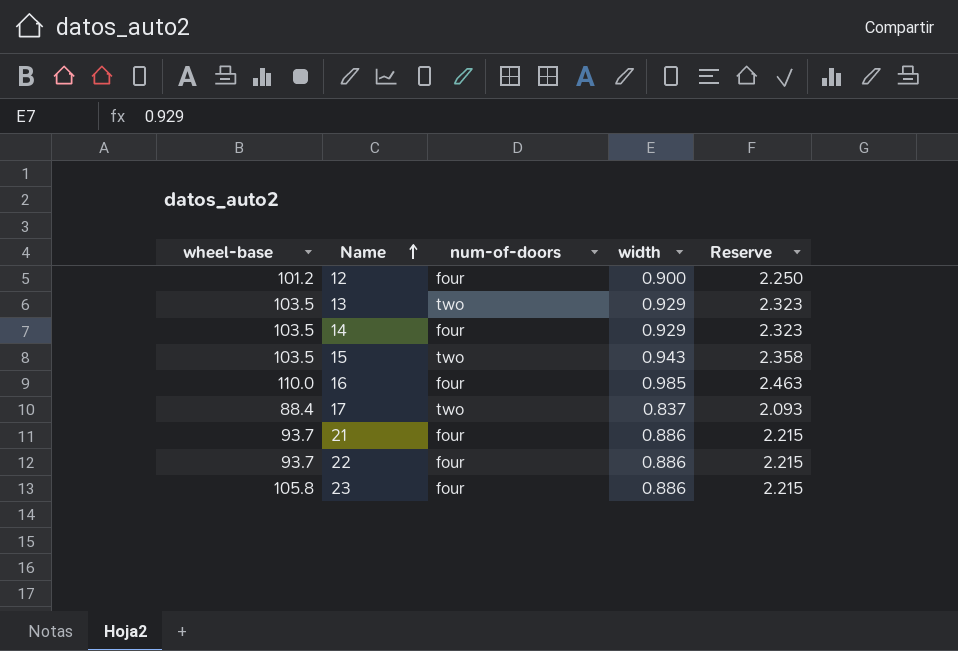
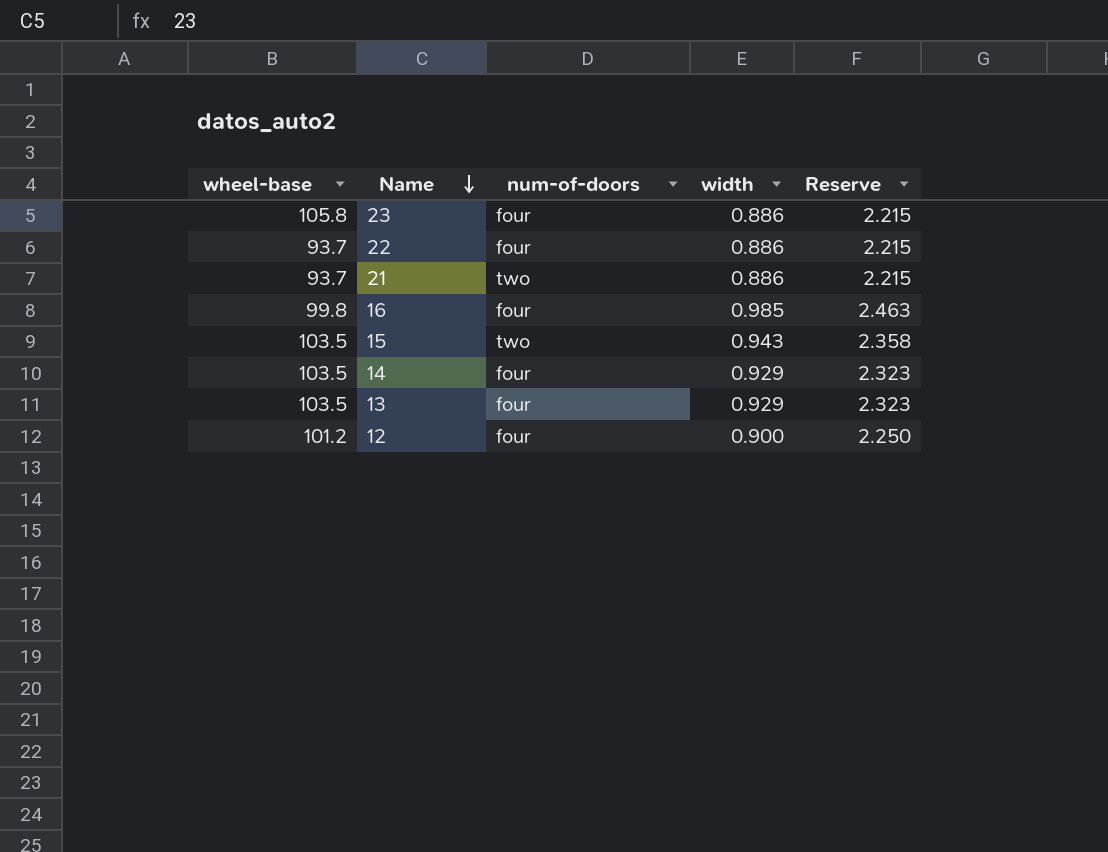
row order: Name ascending -> Name descending
row 17: 88.4 | two | 0.837 | 2.093 -> none
21 | num-of-doors: four -> two
16 | wheel-base: 110.0 -> 99.8
13 | num-of-doors: two -> four

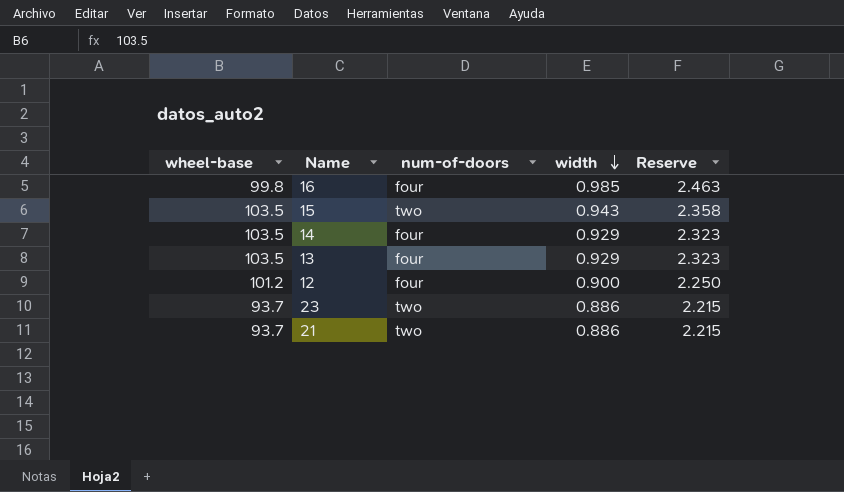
row order: Name descending -> width descending
row 22: 93.7 | four | 0.886 | 2.215 -> none
23 | wheel-base: 105.8 -> 93.7
23 | num-of-doors: four -> two

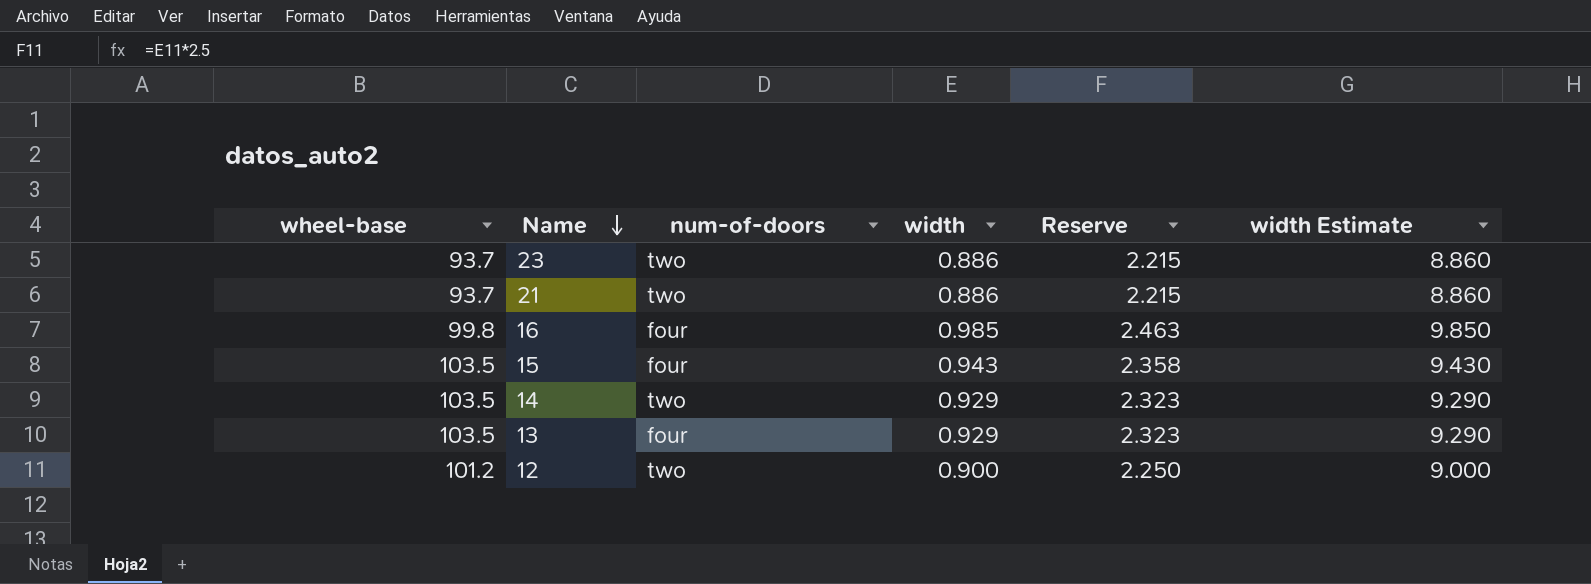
row order: width descending -> Name descending
column width Estimate | formula: none -> [width] * 10
15 | num-of-doors: two -> four
14 | num-of-doors: four -> two
12 | num-of-doors: four -> two

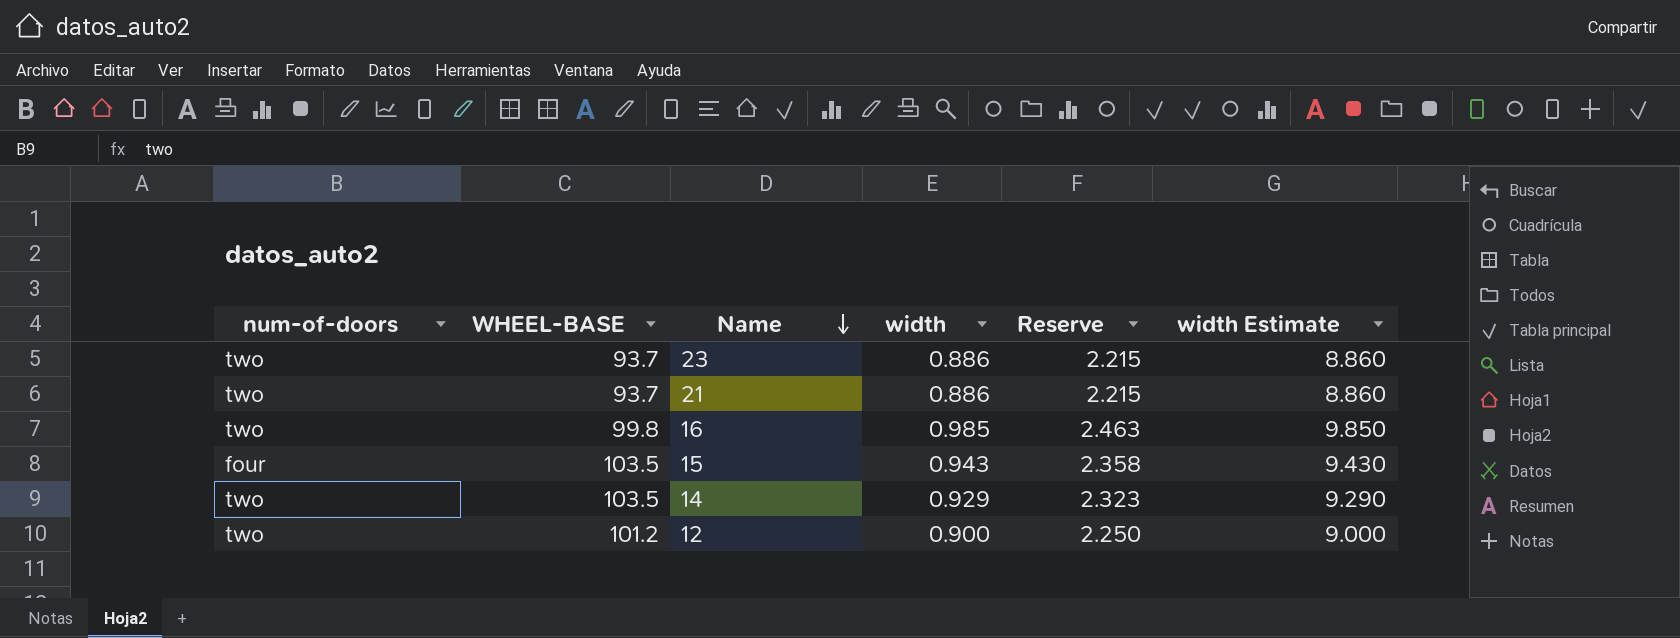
column num-of-doors | position: 3 -> 1
column name: wheel-base -> WHEEL-BASE
row 13: 103.5 | four | 0.929 | 2.323 | 9.290 -> none
16 | num-of-doors: four -> two

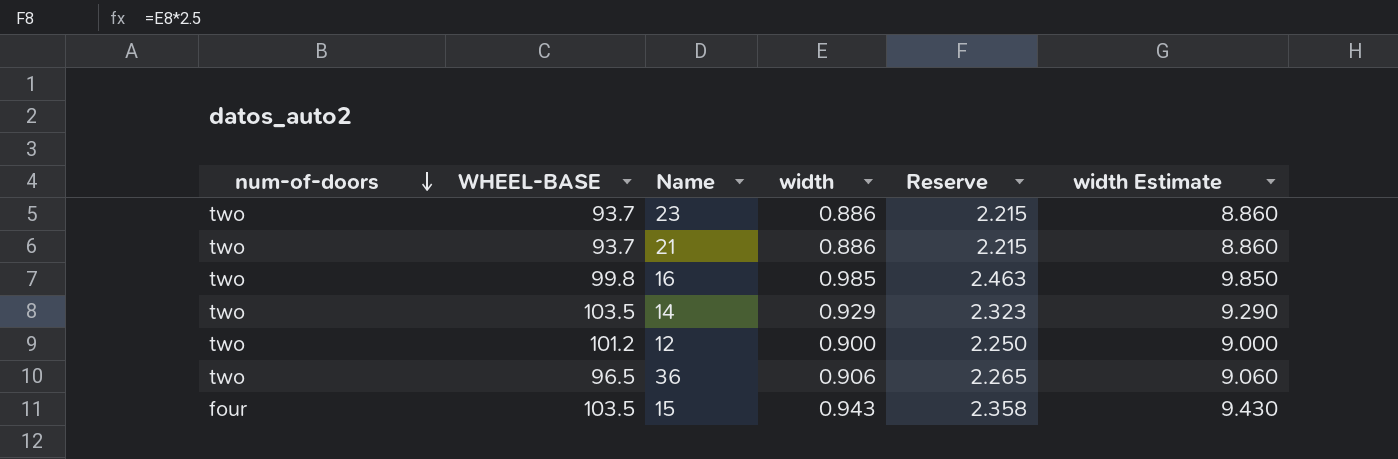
row order: Name descending -> num-of-doors descending
row 36: none -> two | 96.5 | 0.906 | 2.265 | 9.060

